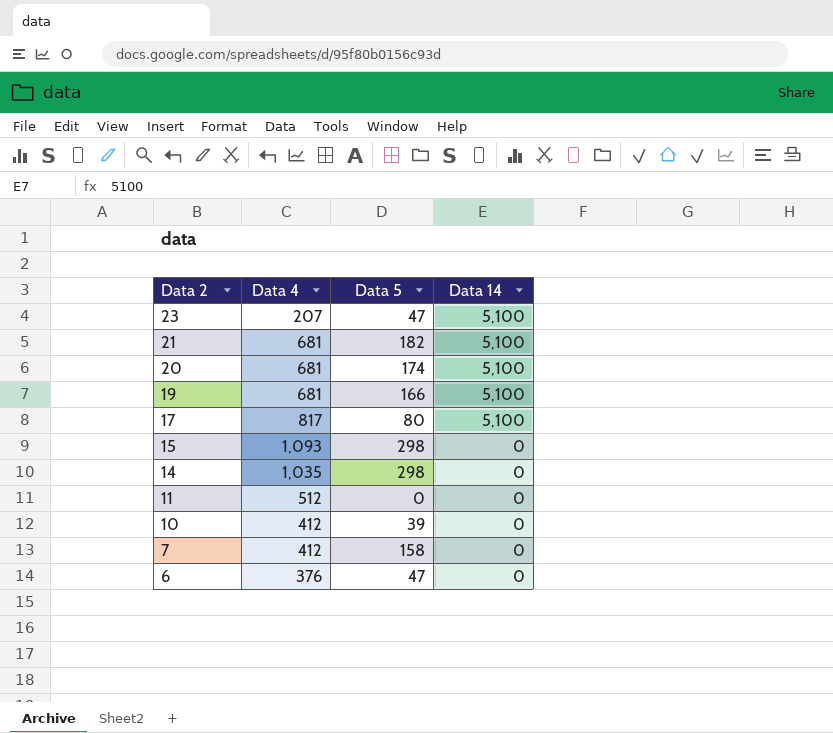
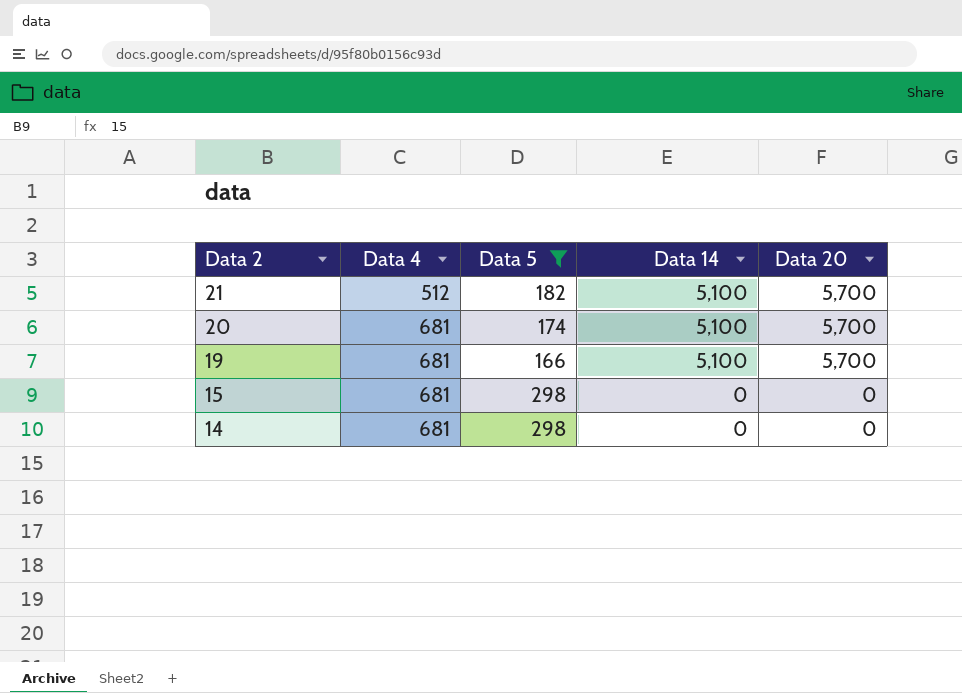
filter: none -> Data 5 >= 166
column Data 20 | position: none -> 5
21 | Data 4: 681 -> 512
15 | Data 4: 1,093 -> 681
14 | Data 4: 1,035 -> 681

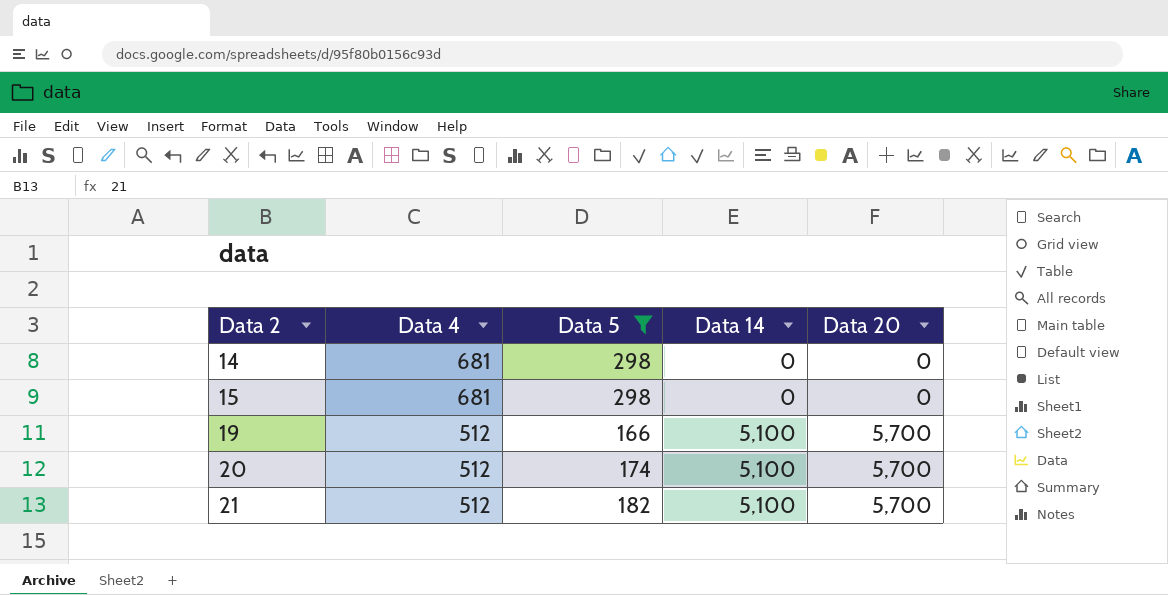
row order: Data 2 descending -> Data 2 ascending
19 | Data 4: 681 -> 512
20 | Data 4: 681 -> 512

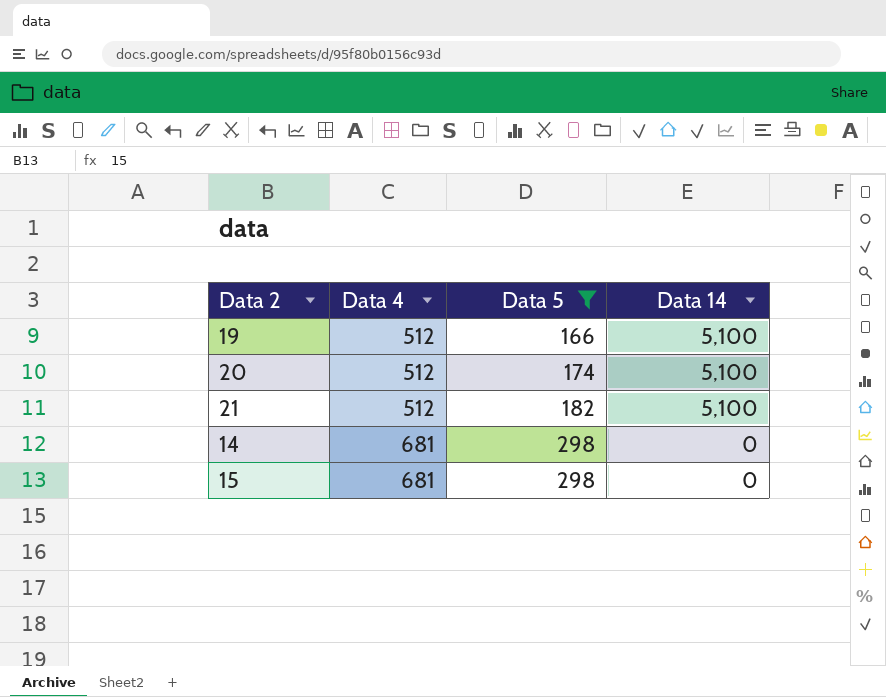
row order: Data 2 ascending -> Data 4 ascending
column Data 20 | position: 5 -> none

